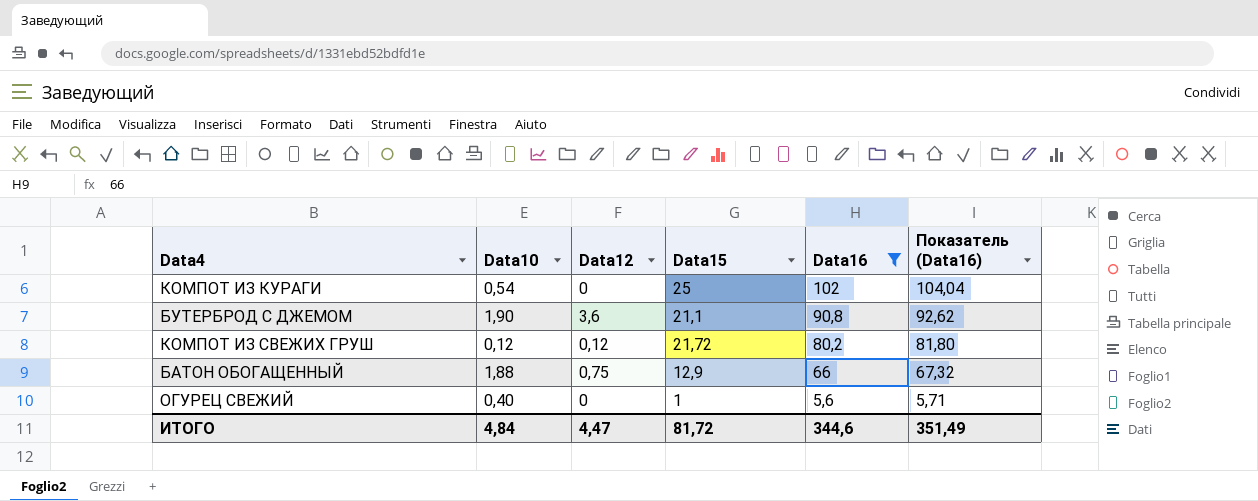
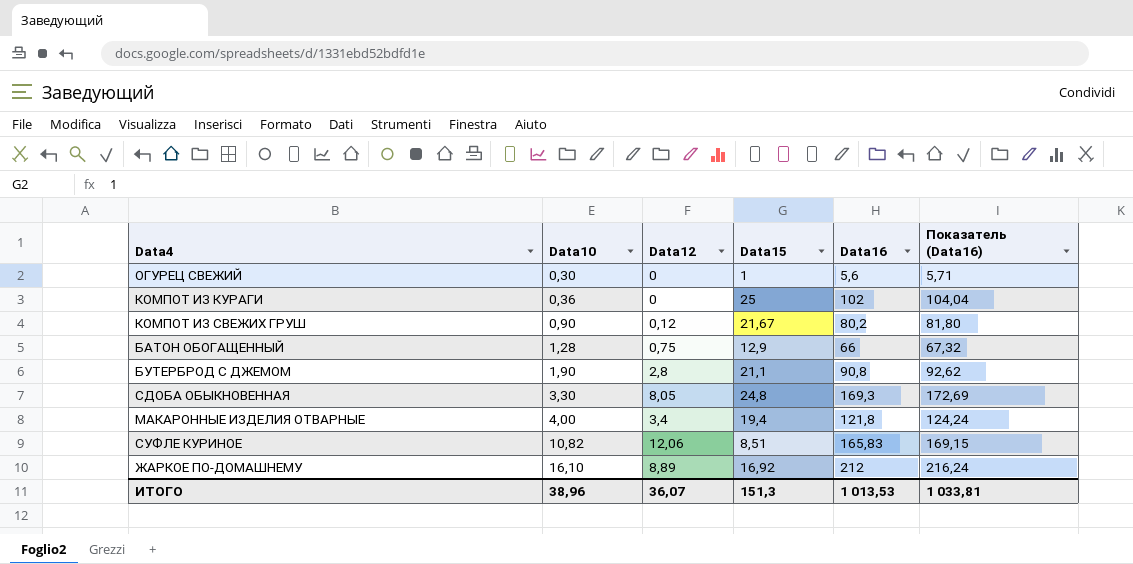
filter: Data16 <= 102 -> none
row order: Data16 descending -> Data10 ascending
ОГУРЕЦ СВЕЖИЙ | Data10: 0,40 -> 0,30
КОМПОТ ИЗ КУРАГИ | Data10: 0,54 -> 0,36
КОМПОТ ИЗ СВЕЖИХ ГРУШ | Data10: 0,12 -> 0,90
КОМПОТ ИЗ СВЕЖИХ ГРУШ | Data15: 21,72 -> 21,67
БАТОН ОБОГАЩЕННЫЙ | Data10: 1,88 -> 1,28
БУТЕРБРОД С ДЖЕМОМ | Data12: 3,6 -> 2,8
ИТОГО | Data10: 4,84 -> 38,96
ИТОГО | Data12: 4,47 -> 36,07
ИТОГО | Data15: 81,72 -> 151,3
ИТОГО | Data16: 344,6 -> 1 013,53
ИТОГО | Показатель (Data16): 351,49 -> 1 033,81

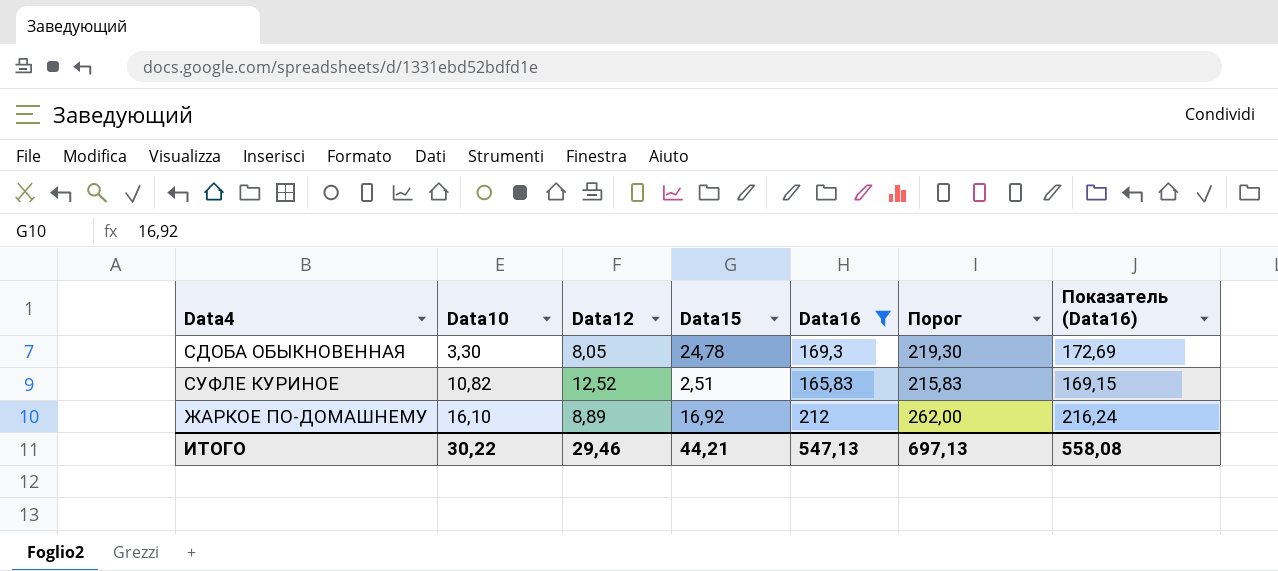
filter: none -> Data16 >= 165,83
column Порог | formula: none -> [Data16] + 50
СДОБА ОБЫКНОВЕННАЯ | Data15: 24,8 -> 24,78
СУФЛЕ КУРИНОЕ | Data12: 12,06 -> 12,52
СУФЛЕ КУРИНОЕ | Data15: 8,51 -> 2,51
ИТОГО | Data10: 38,96 -> 30,22
ИТОГО | Data12: 36,07 -> 29,46
ИТОГО | Data15: 151,3 -> 44,21
ИТОГО | Data16: 1 013,53 -> 547,13
ИТОГО | Показатель (Data16): 1 033,81 -> 558,08

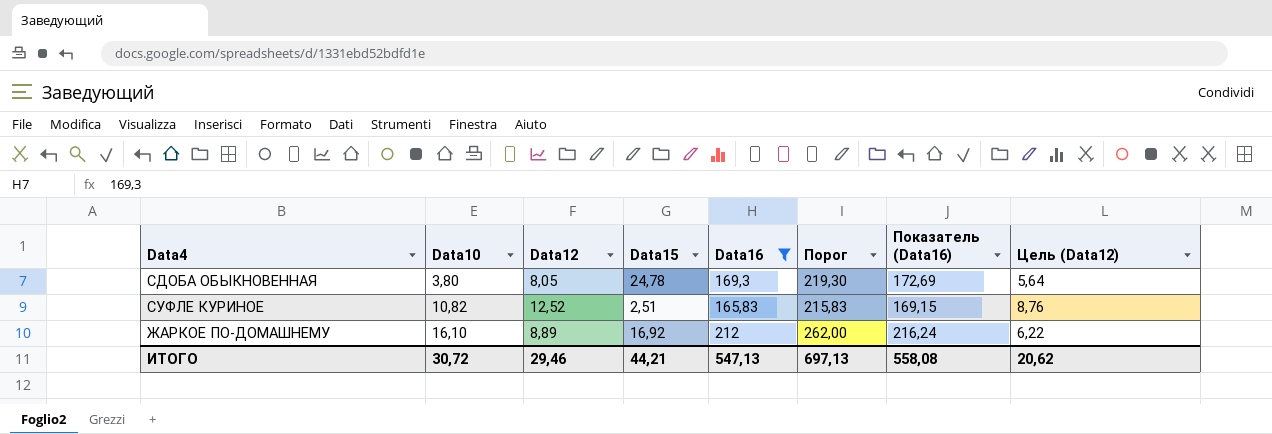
column Цель (Data12) | formula: none -> [Data12] * 0,7
СДОБА ОБЫКНОВЕННАЯ | Data10: 3,30 -> 3,80
ИТОГО | Data10: 30,22 -> 30,72

